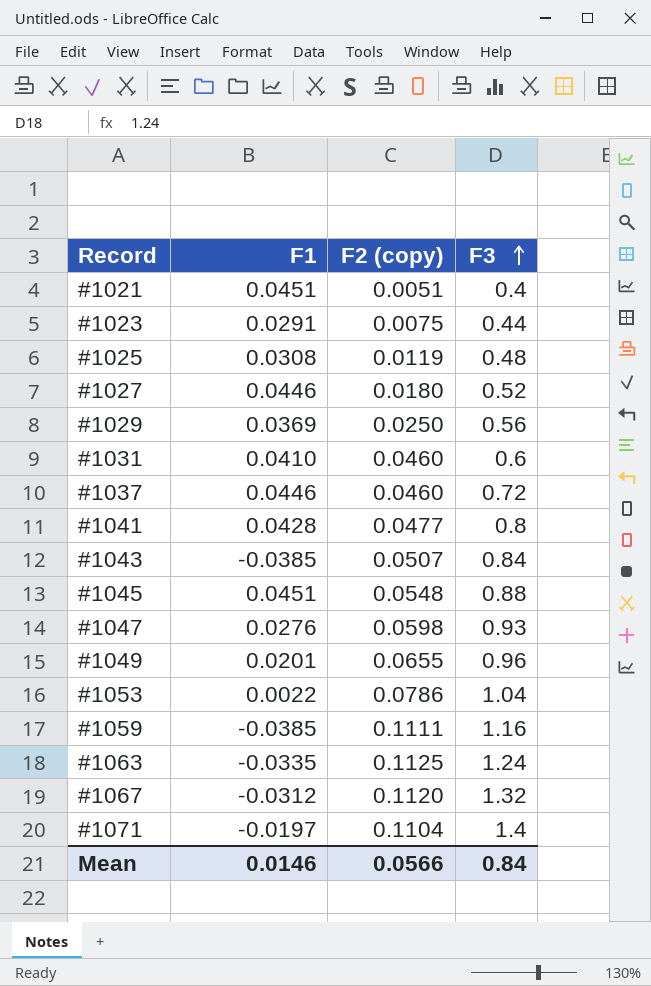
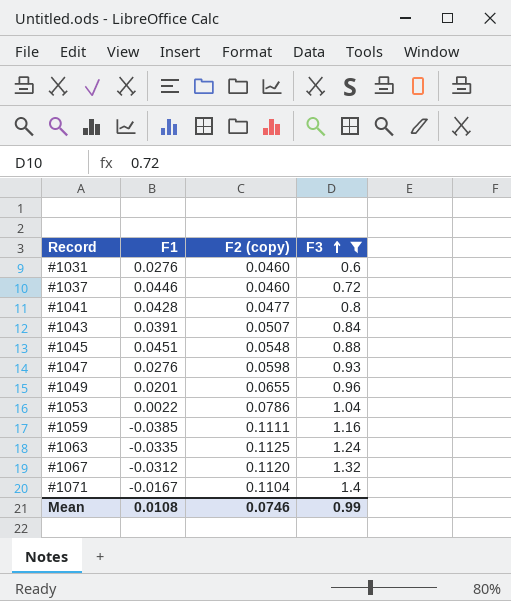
filter: none -> F3 >= 0.6
#1031 | F1: 0.0410 -> 0.0276
#1043 | F1: -0.0385 -> 0.0391
#1071 | F1: -0.0197 -> -0.0167
Mean | F1: 0.0146 -> 0.0108
Mean | F2 (copy): 0.0566 -> 0.0746
Mean | F3: 0.84 -> 0.99

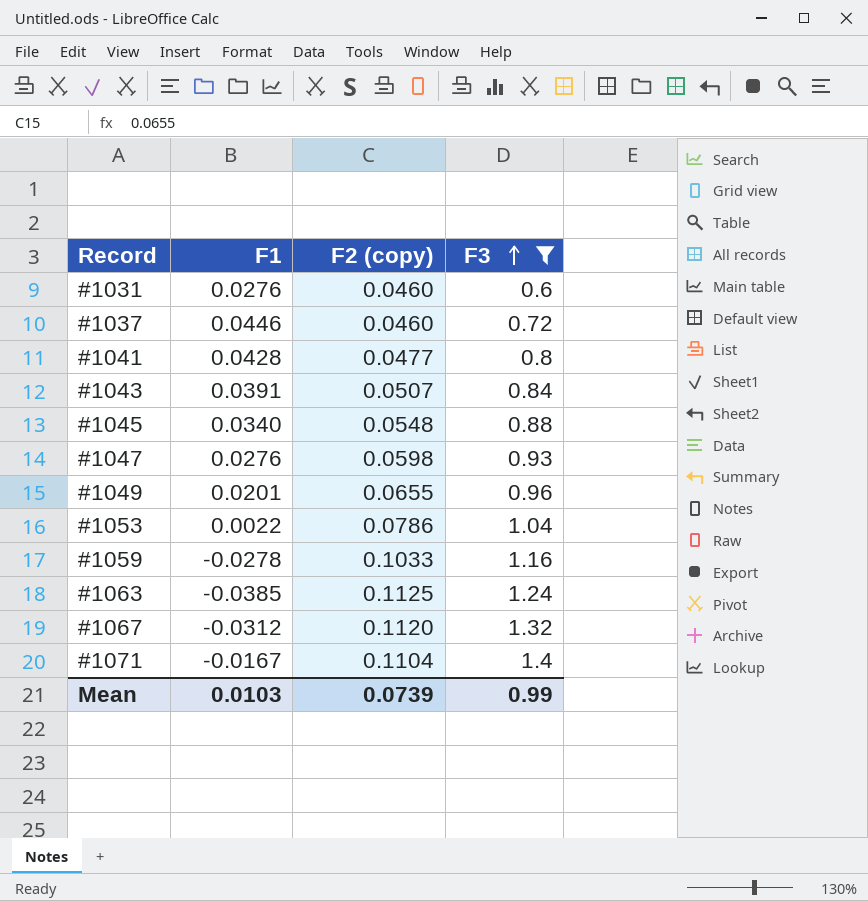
#1045 | F1: 0.0451 -> 0.0340
#1059 | F1: -0.0385 -> -0.0278
#1059 | F2 (copy): 0.1111 -> 0.1033
#1063 | F1: -0.0335 -> -0.0385
Mean | F1: 0.0108 -> 0.0103
Mean | F2 (copy): 0.0746 -> 0.0739

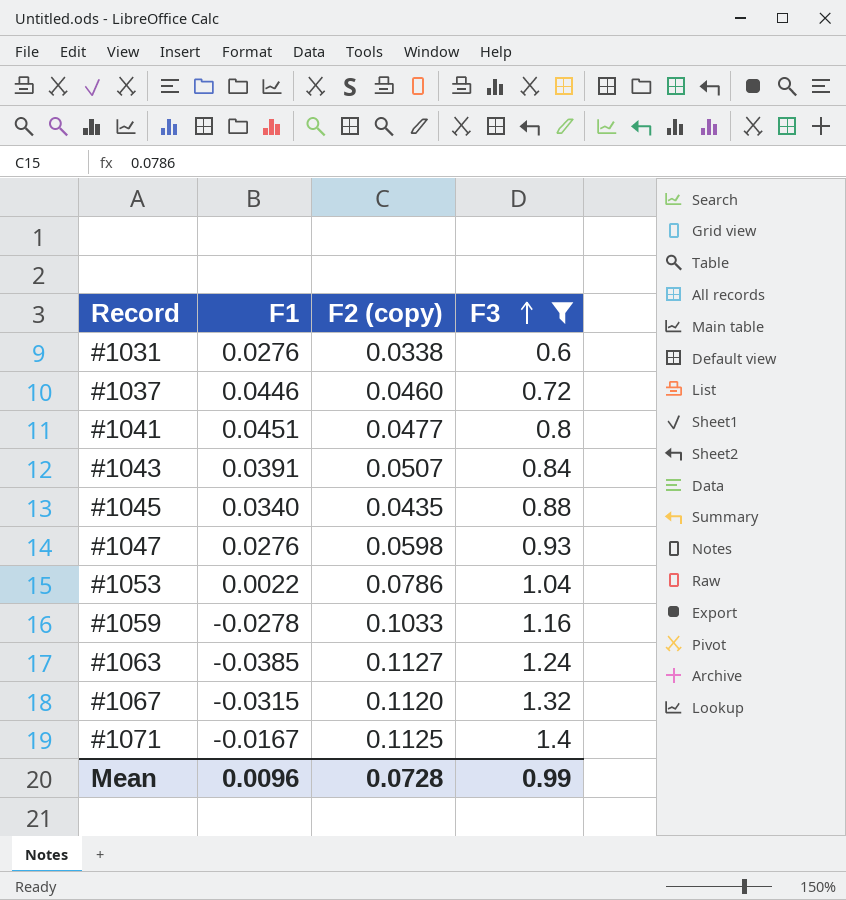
row #1049: 0.0201 | 0.0655 | 0.96 -> none
#1031 | F2 (copy): 0.0460 -> 0.0338
#1041 | F1: 0.0428 -> 0.0451
#1045 | F2 (copy): 0.0548 -> 0.0435
#1063 | F2 (copy): 0.1125 -> 0.1127
#1067 | F1: -0.0312 -> -0.0315
#1071 | F2 (copy): 0.1104 -> 0.1125
Mean | F1: 0.0103 -> 0.0096
Mean | F2 (copy): 0.0739 -> 0.0728

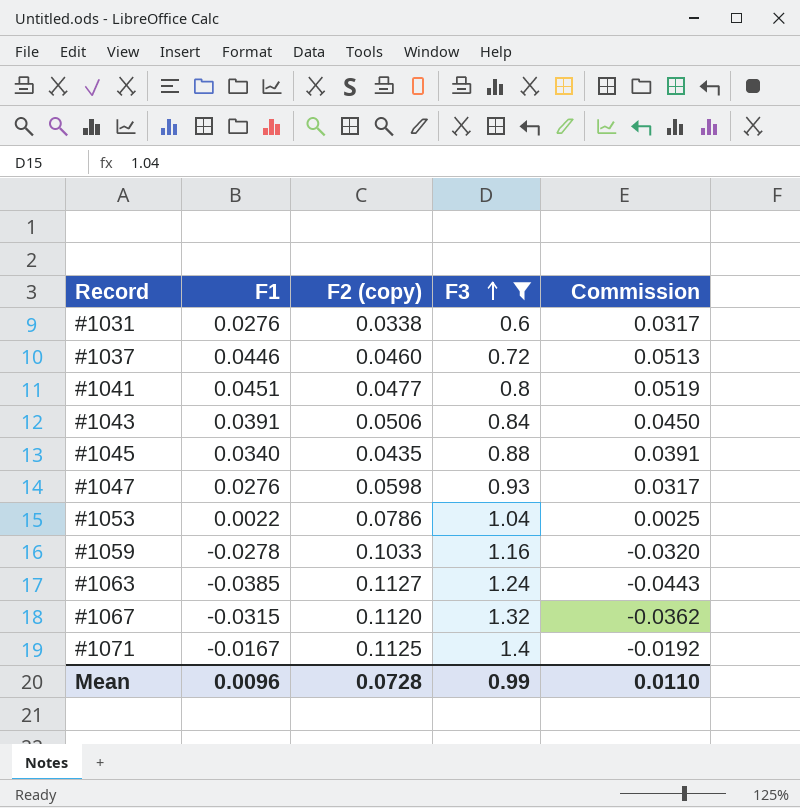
column Commission | formula: none -> [F1] * 1.15
#1043 | F2 (copy): 0.0507 -> 0.0506

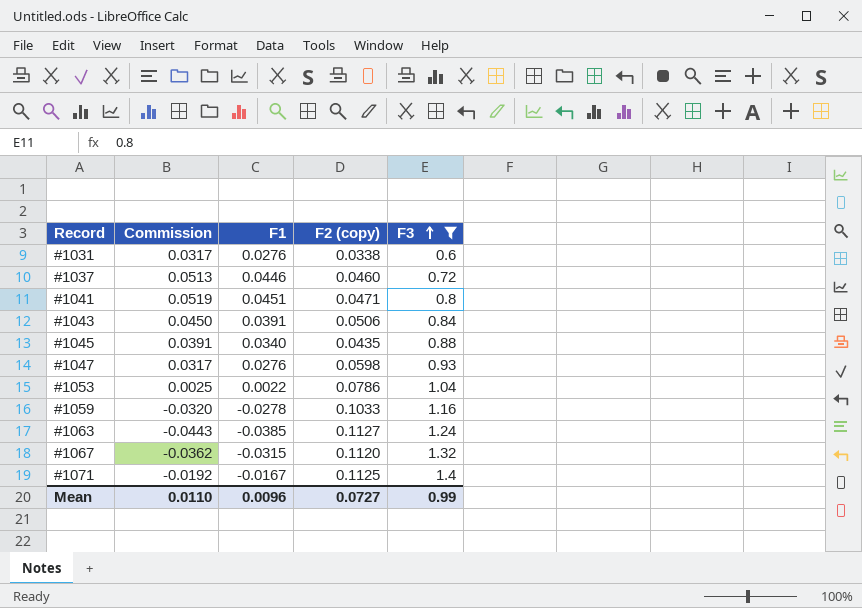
column Commission | position: 5 -> 2
#1041 | F2 (copy): 0.0477 -> 0.0471
Mean | F2 (copy): 0.0728 -> 0.0727

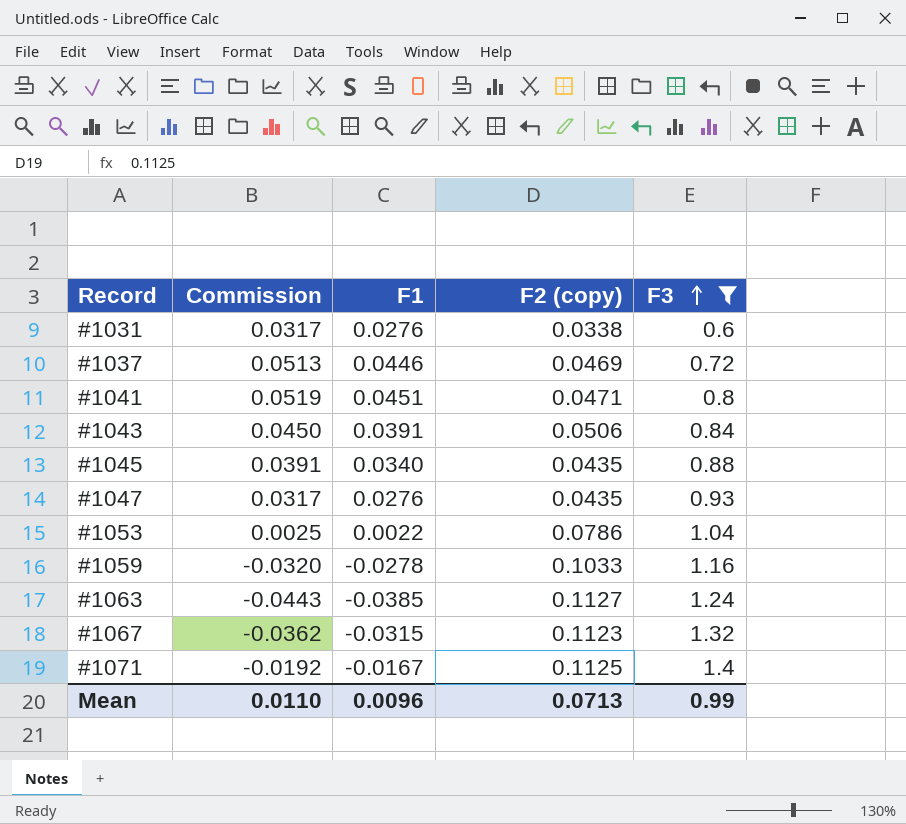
#1037 | F2 (copy): 0.0460 -> 0.0469
#1047 | F2 (copy): 0.0598 -> 0.0435
#1067 | F2 (copy): 0.1120 -> 0.1123
Mean | F2 (copy): 0.0727 -> 0.0713

